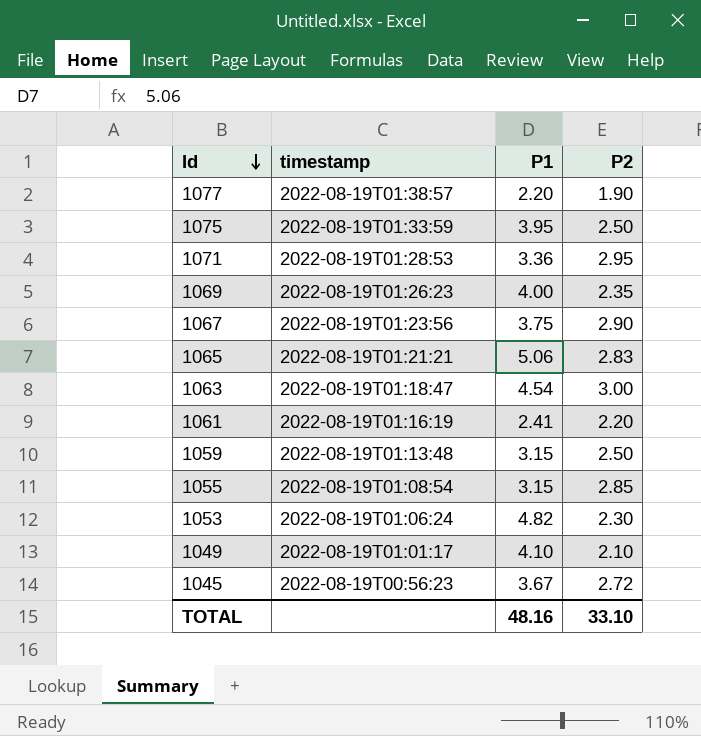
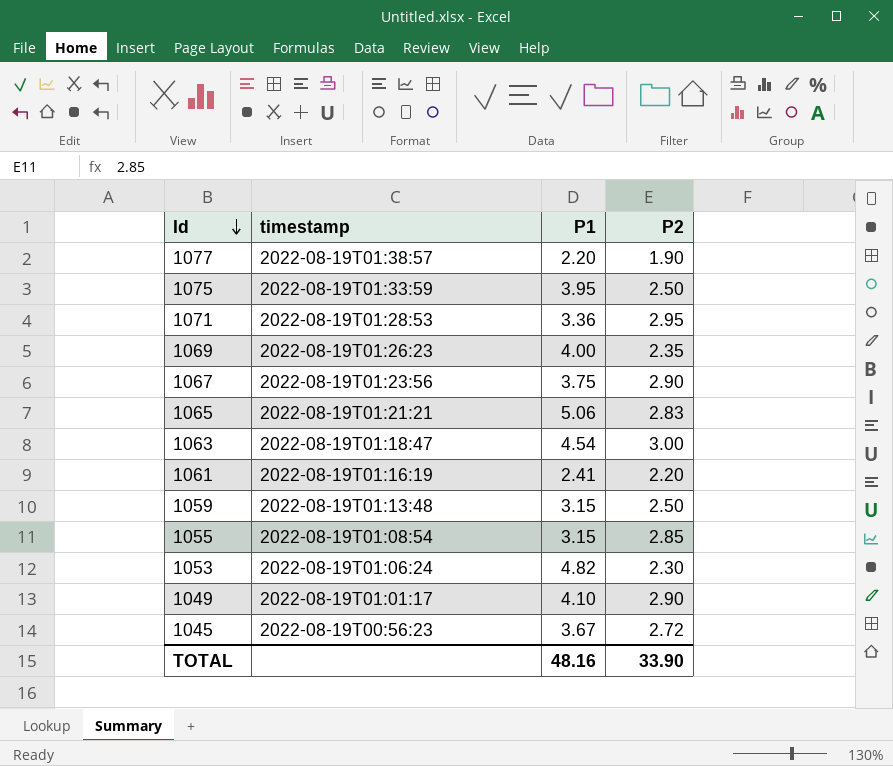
1049 | P2: 2.10 -> 2.90
TOTAL | P2: 33.10 -> 33.90

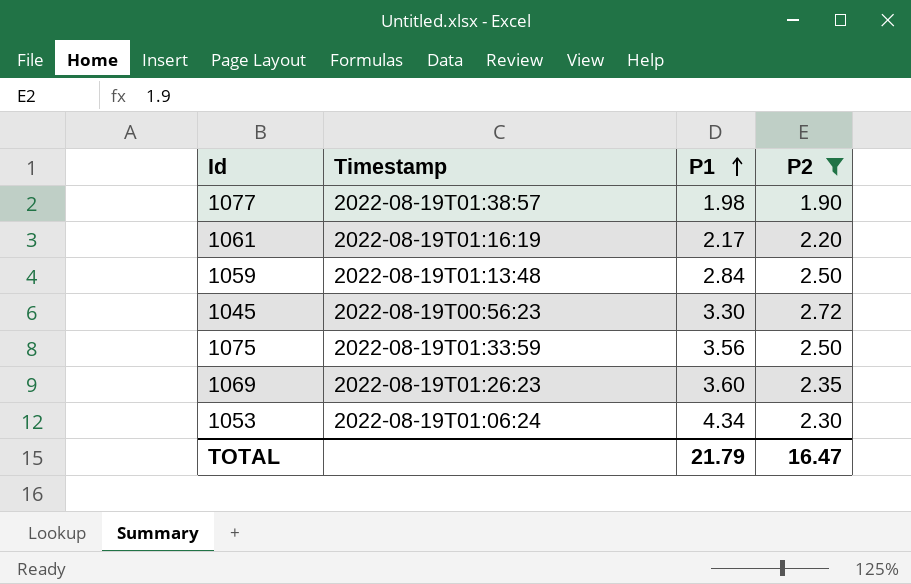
filter: none -> P2 <= 2.72
row order: Id descending -> P1 ascending
column name: timestamp -> Timestamp
1077 | P1: 2.20 -> 1.98
1061 | P1: 2.41 -> 2.17
1059 | P1: 3.15 -> 2.84
1045 | P1: 3.67 -> 3.30
1075 | P1: 3.95 -> 3.56
1069 | P1: 4.00 -> 3.60
1053 | P1: 4.82 -> 4.34
TOTAL | P1: 48.16 -> 21.79
TOTAL | P2: 33.90 -> 16.47

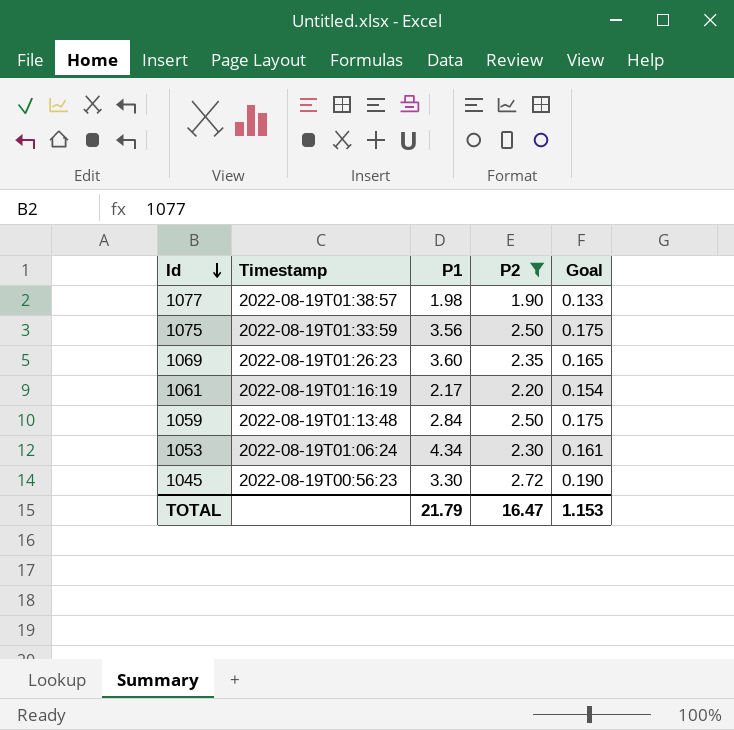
row order: P1 ascending -> Id descending
column Goal | formula: none -> [P2] * 0.07

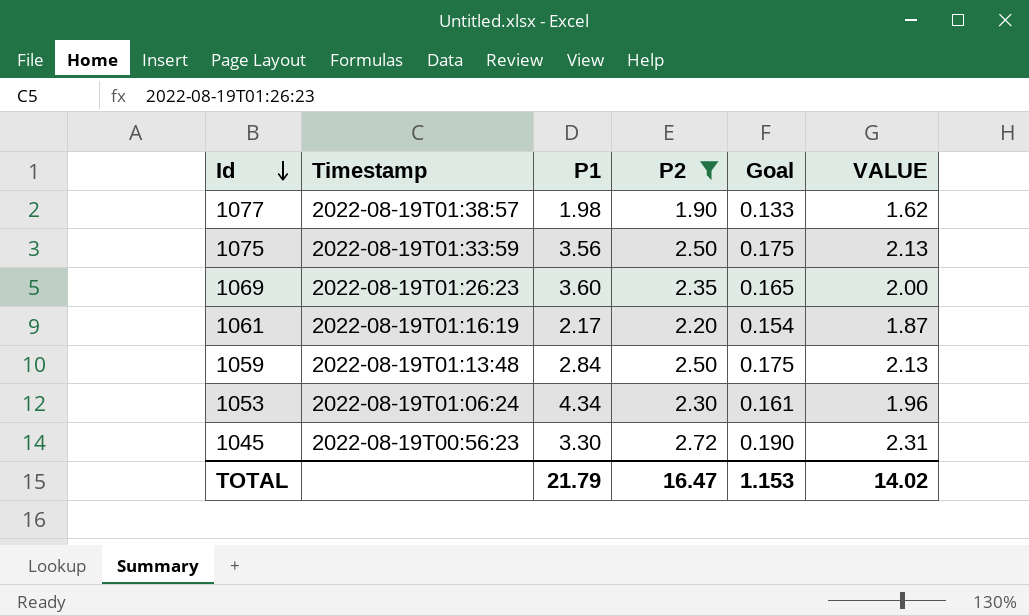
column VALUE | formula: none -> [P2] * 0.85

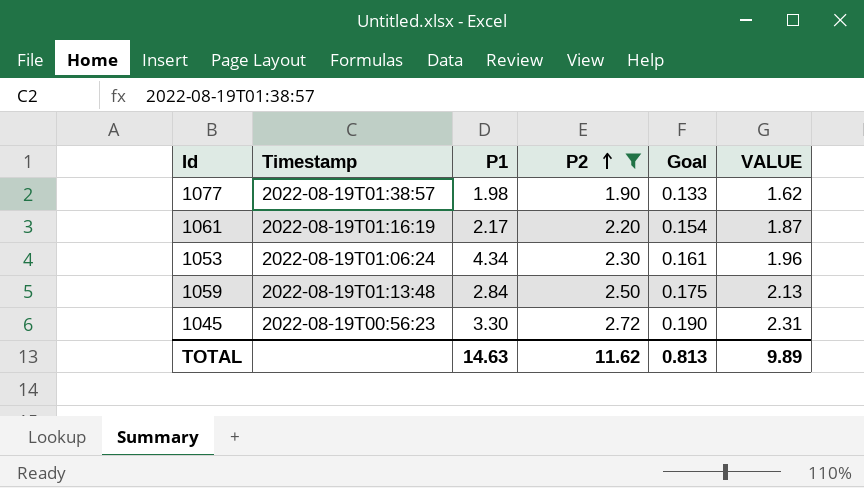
row order: Id descending -> P2 ascending
row 1075: 2022-08-19T01:33:59 | 3.56 | 2.50 | 0.175 | 2.13 -> none
row 1069: 2022-08-19T01:26:23 | 3.60 | 2.35 | 0.165 | 2.00 -> none
TOTAL | P1: 21.79 -> 14.63
TOTAL | P2: 16.47 -> 11.62
TOTAL | Goal: 1.153 -> 0.813
TOTAL | VALUE: 14.02 -> 9.89

